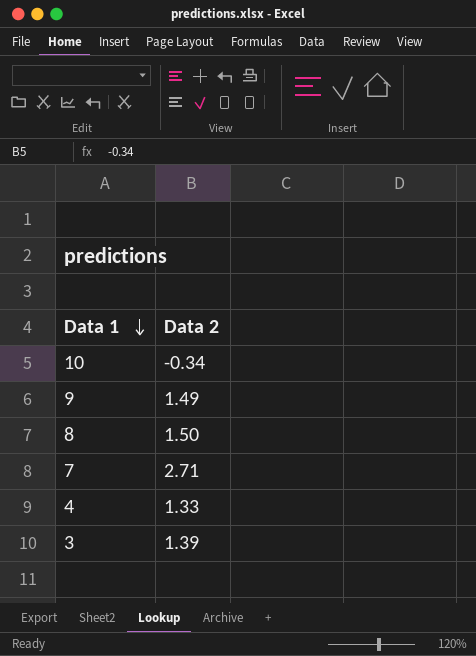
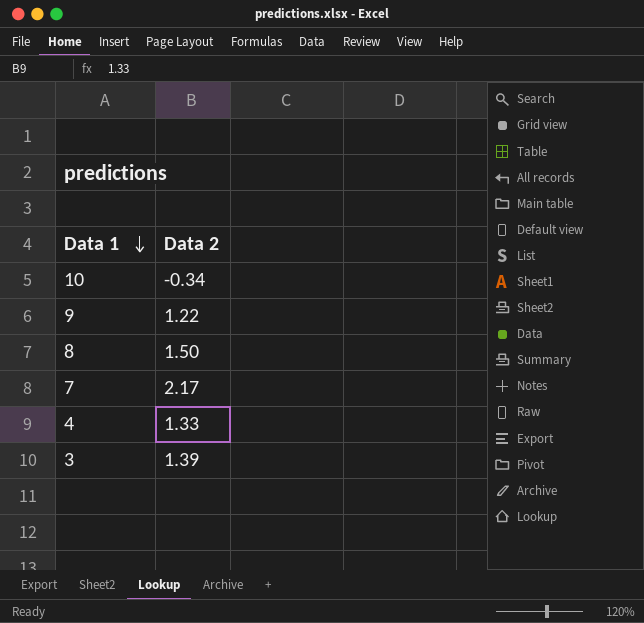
9 | Data 2: 1.49 -> 1.22
7 | Data 2: 2.71 -> 2.17

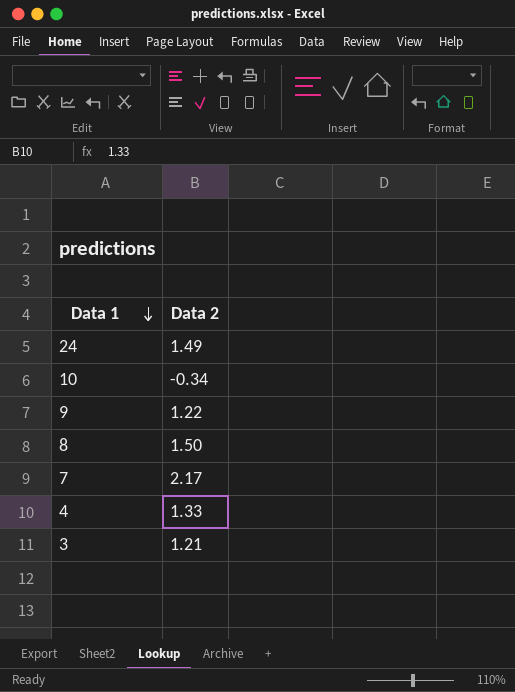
row 24: none -> 1.49
3 | Data 2: 1.39 -> 1.21

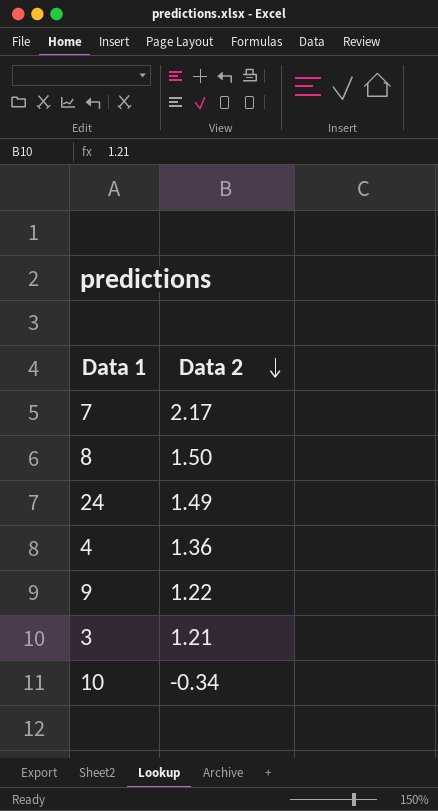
row order: Data 1 descending -> Data 2 descending
4 | Data 2: 1.33 -> 1.36

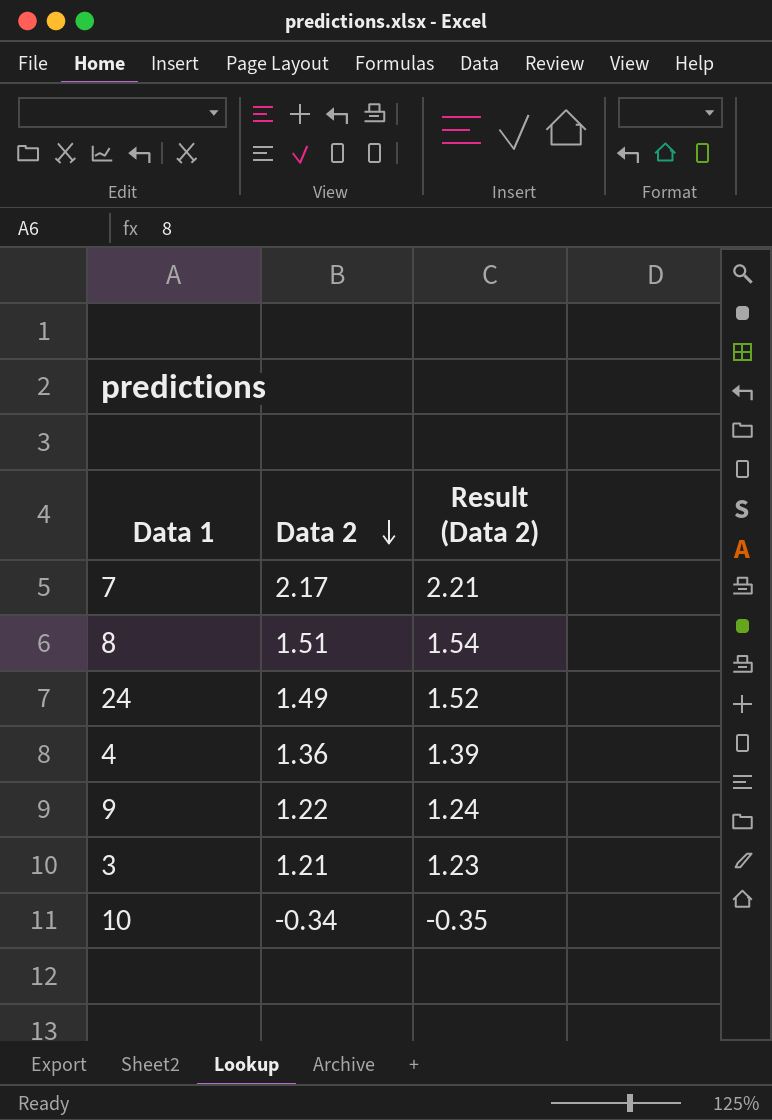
column Result (Data 2) | formula: none -> [Data 2] * 1.02
8 | Data 2: 1.50 -> 1.51

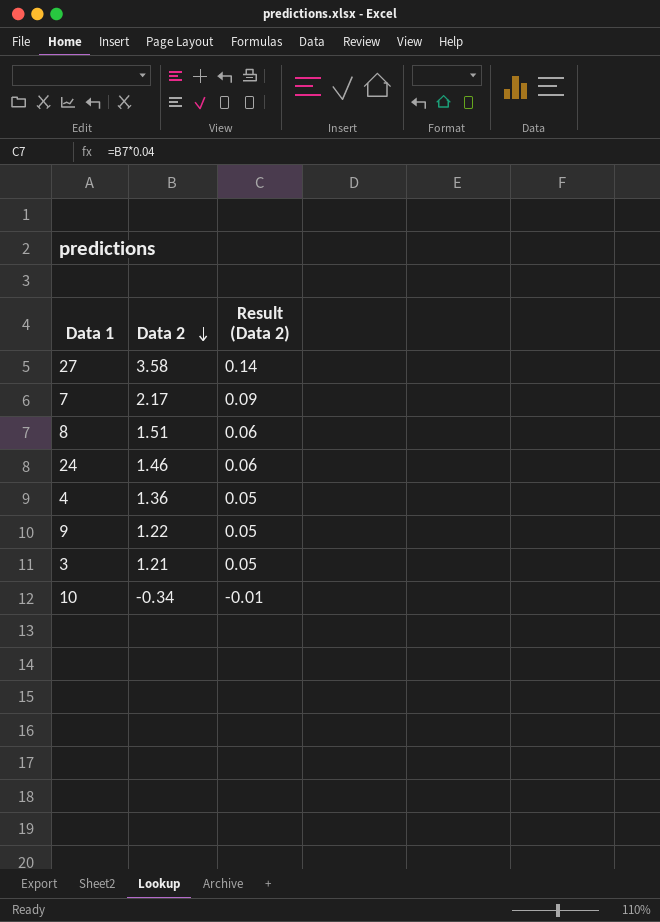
column Result (Data 2) | formula: [Data 2] * 1.02 -> [Data 2] * 0.04
row 27: none -> 3.58 | 0.14
24 | Data 2: 1.49 -> 1.46

